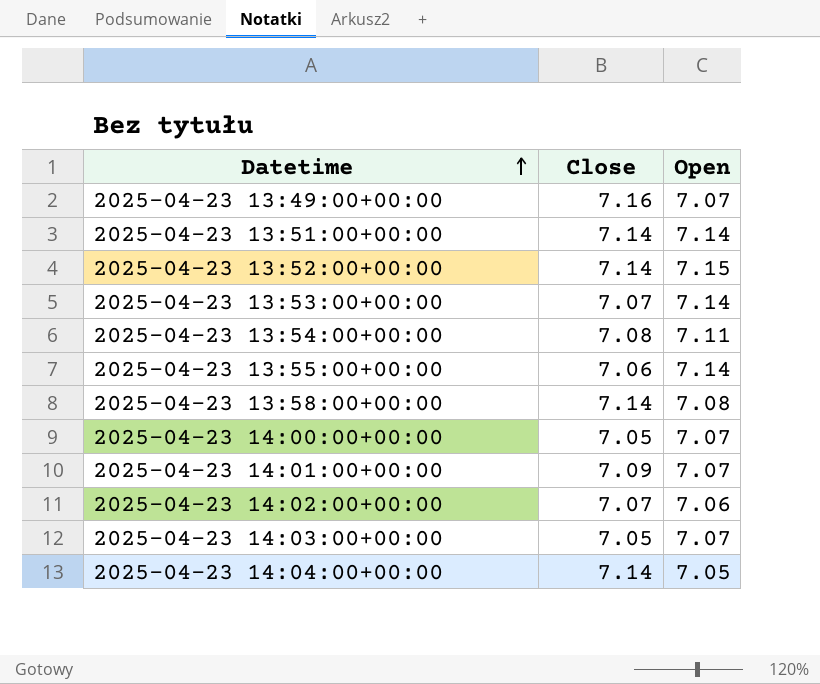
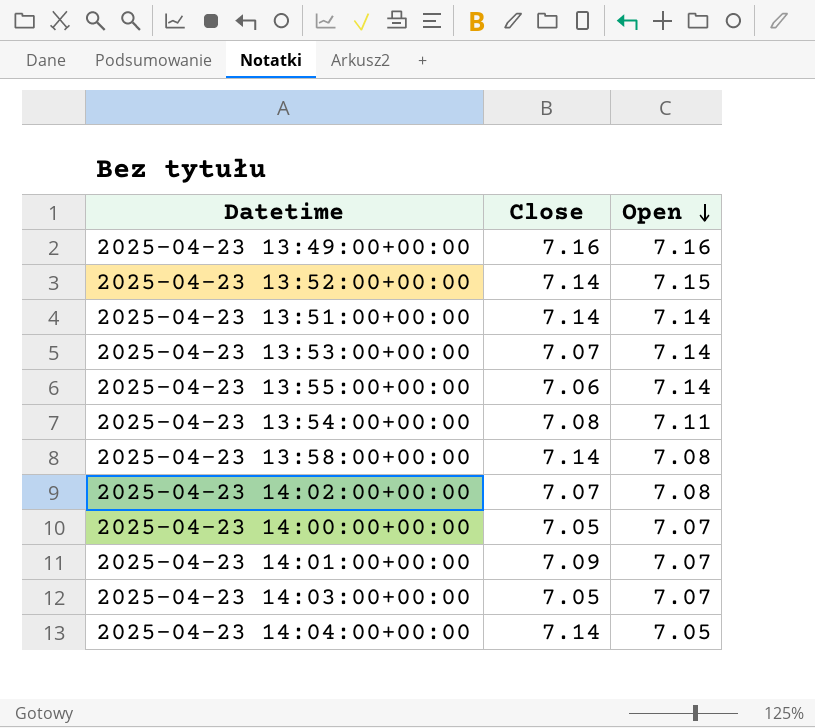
row order: Datetime ascending -> Open descending
2025-04-23 13:49:00+00:00 | Open: 7.07 -> 7.16
2025-04-23 14:02:00+00:00 | Open: 7.06 -> 7.08

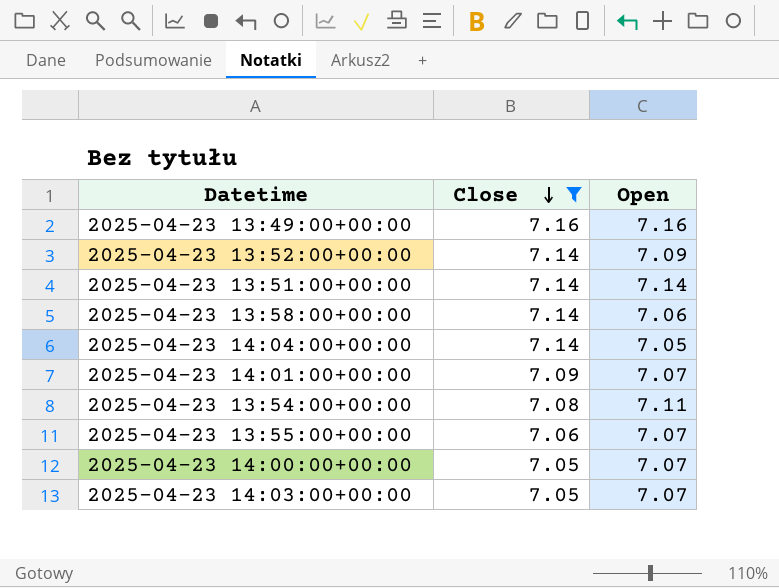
filter: none -> Close != 7.07
row order: Open descending -> Close descending
2025-04-23 13:52:00+00:00 | Open: 7.15 -> 7.09
2025-04-23 13:58:00+00:00 | Open: 7.08 -> 7.06
2025-04-23 13:55:00+00:00 | Open: 7.14 -> 7.07

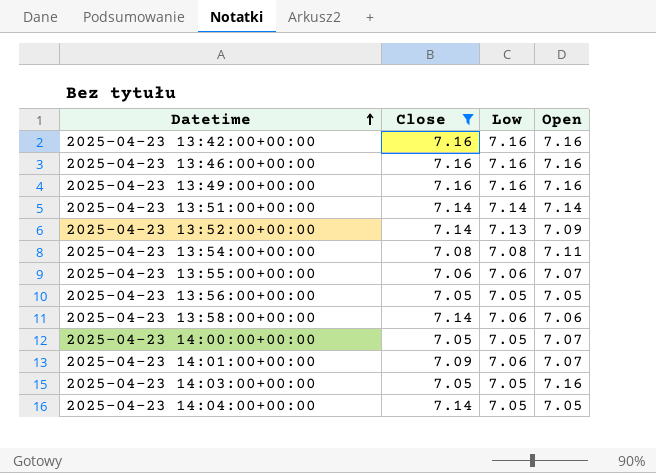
row order: Close descending -> Datetime ascending
column Low | position: none -> 3
row 2025-04-23 13:42:00+00:00: none -> 7.16 | 7.16 | 7.16
row 2025-04-23 13:46:00+00:00: none -> 7.16 | 7.16 | 7.16
row 2025-04-23 13:56:00+00:00: none -> 7.05 | 7.05 | 7.05
2025-04-23 14:03:00+00:00 | Open: 7.07 -> 7.16

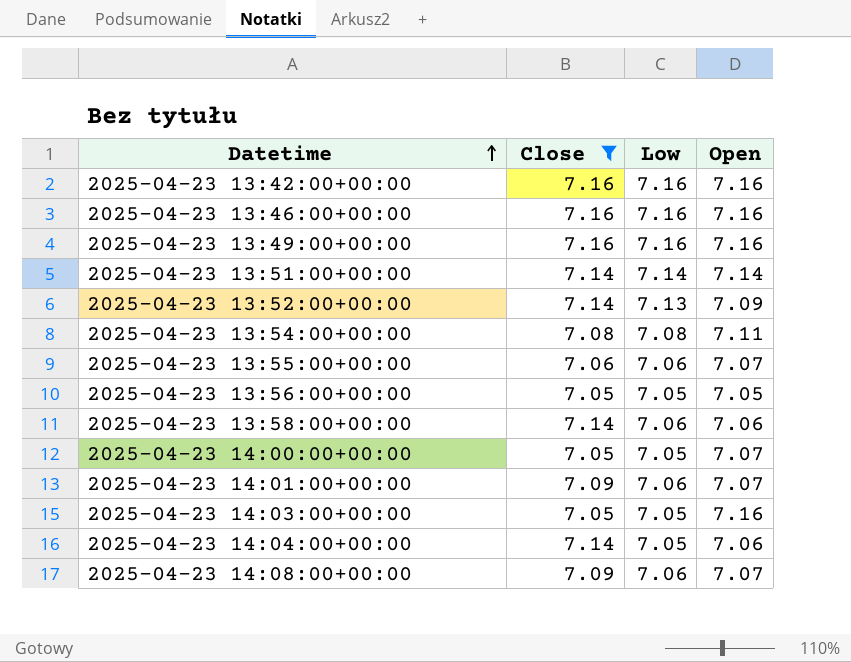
2025-04-23 14:04:00+00:00 | Open: 7.05 -> 7.06
row 2025-04-23 14:08:00+00:00: none -> 7.09 | 7.06 | 7.07

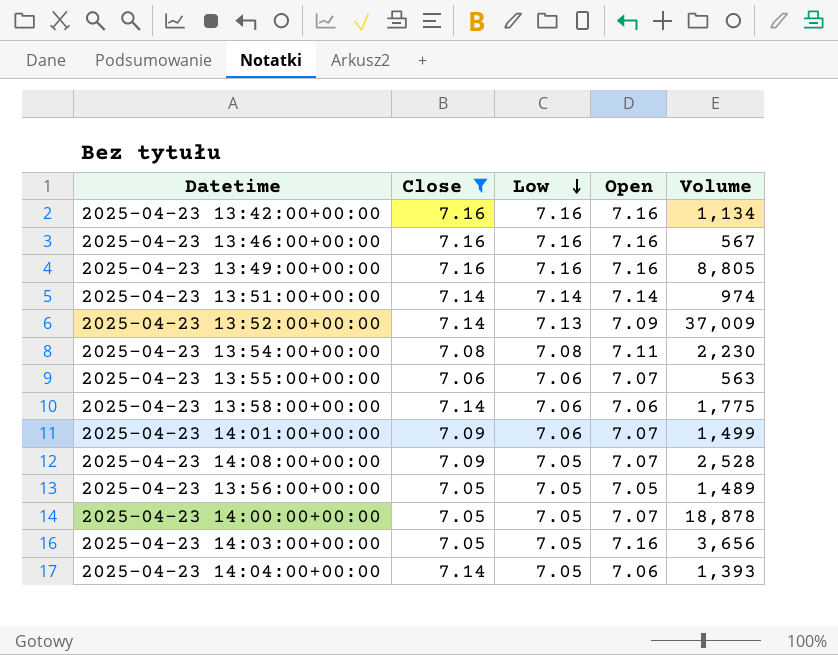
row order: Datetime ascending -> Low descending
column Volume | position: none -> 5
2025-04-23 14:08:00+00:00 | Low: 7.06 -> 7.05

